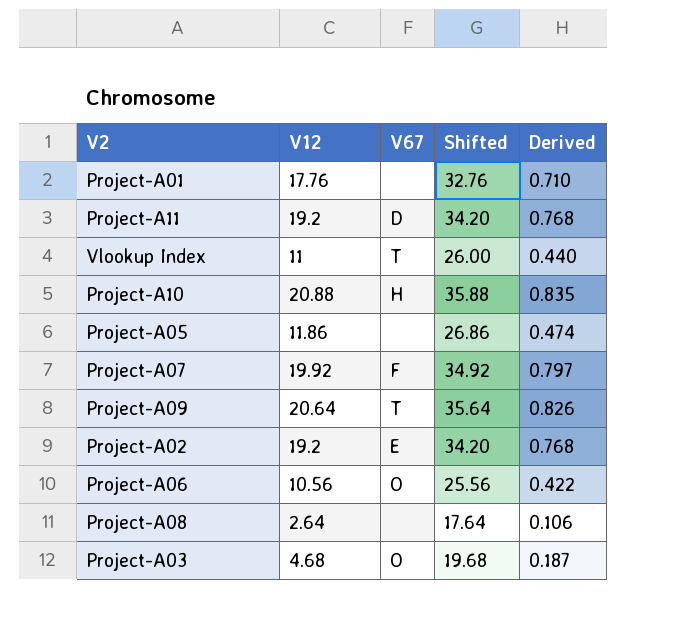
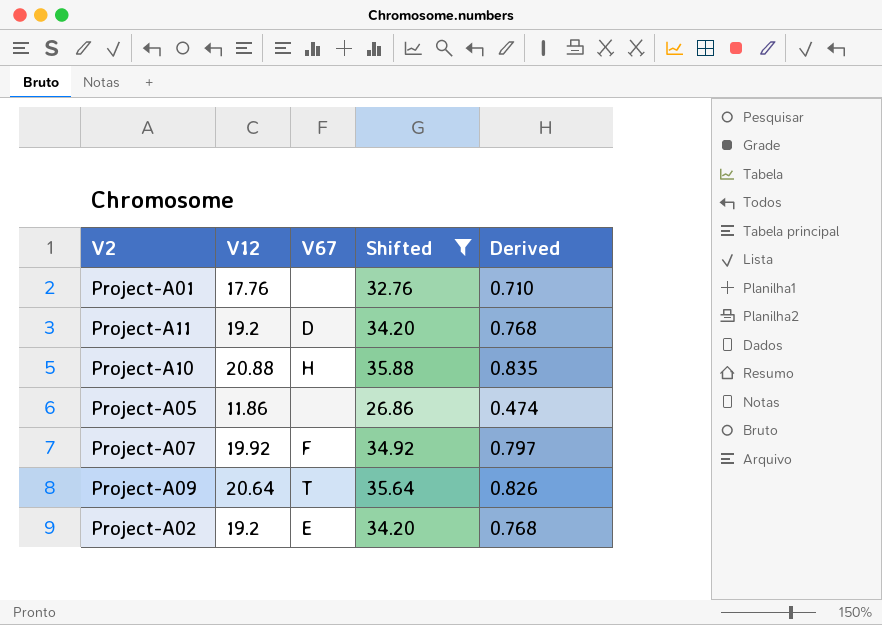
filter: none -> Shifted >= 26.86

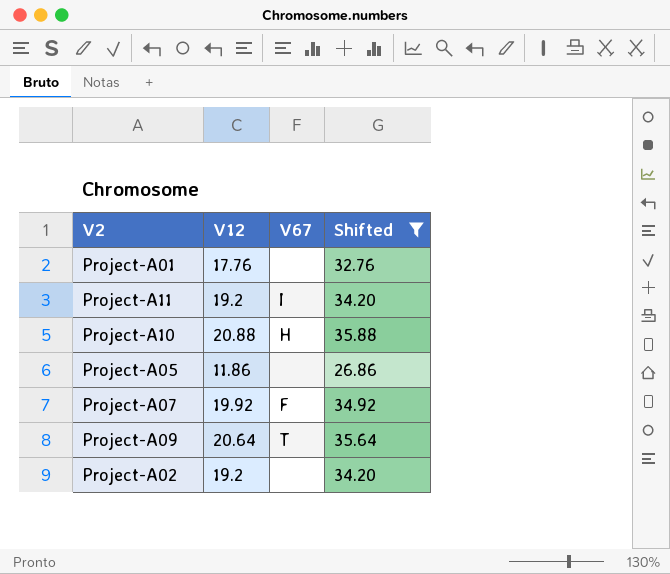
column Derived | formula: [V12] * 0.04 -> none
Project-A11 | V67: D -> I
Project-A02 | V67: E -> none

